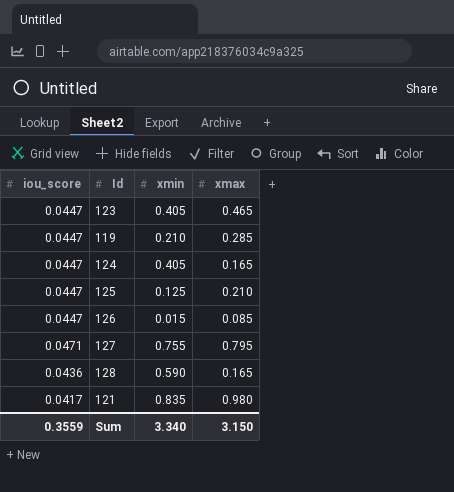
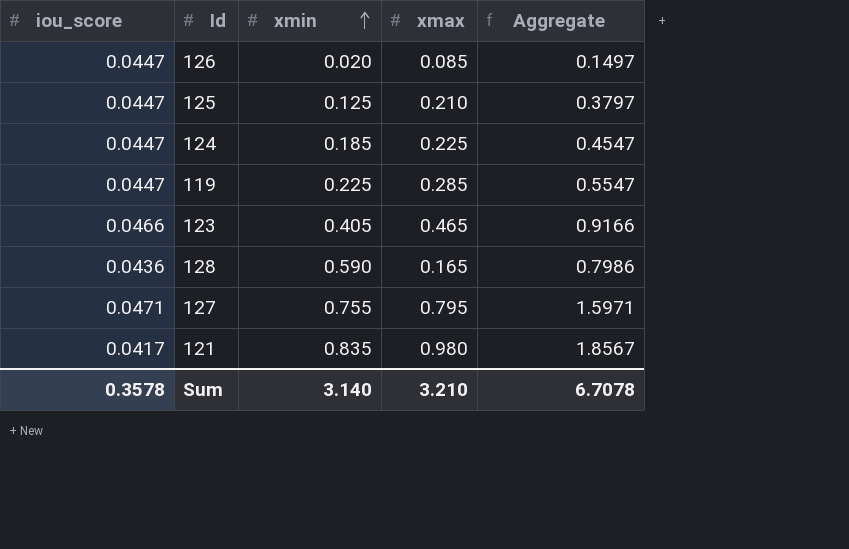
row order: none -> xmin ascending
column Aggregate | formula: none -> [iou_score] + [xmin] + [xmax]
126 | xmin: 0.015 -> 0.020
124 | xmin: 0.405 -> 0.185
124 | xmax: 0.165 -> 0.225
119 | xmin: 0.210 -> 0.225
123 | iou_score: 0.0447 -> 0.0466
Sum | iou_score: 0.3559 -> 0.3578
Sum | xmin: 3.340 -> 3.140
Sum | xmax: 3.150 -> 3.210

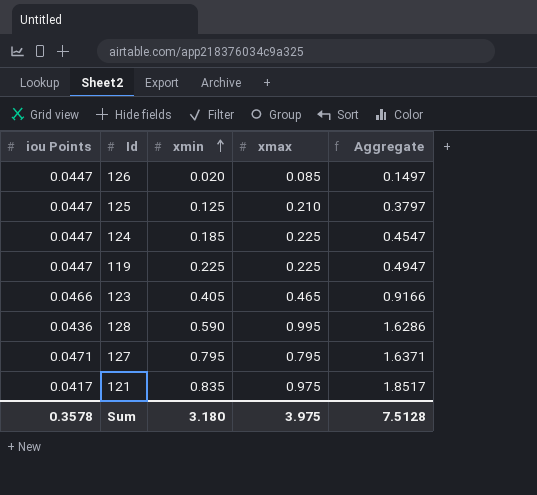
column name: iou_score -> iou Points
119 | xmax: 0.285 -> 0.225
119 | Aggregate: 0.5547 -> 0.4947
128 | xmax: 0.165 -> 0.995
128 | Aggregate: 0.7986 -> 1.6286
127 | xmin: 0.755 -> 0.795
127 | Aggregate: 1.5971 -> 1.6371
121 | xmax: 0.980 -> 0.975
121 | Aggregate: 1.8567 -> 1.8517
Sum | xmin: 3.140 -> 3.180
Sum | xmax: 3.210 -> 3.975
Sum | Aggregate: 6.7078 -> 7.5128

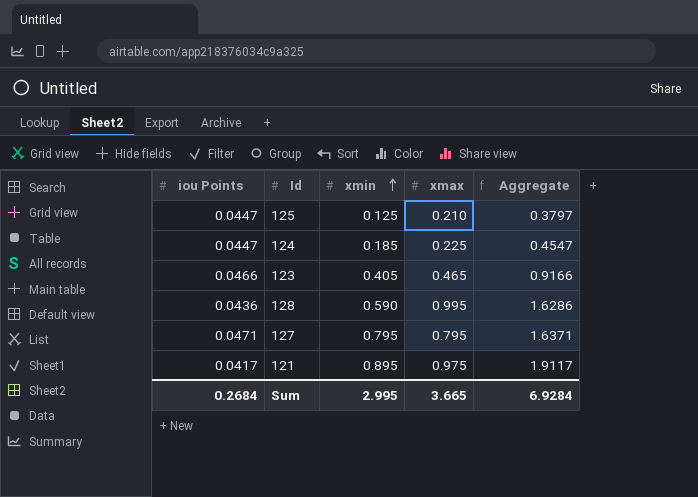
row 126: 0.0447 | 0.020 | 0.085 | 0.1497 -> none
row 119: 0.0447 | 0.225 | 0.225 | 0.4947 -> none
121 | xmin: 0.835 -> 0.895
121 | Aggregate: 1.8517 -> 1.9117
Sum | iou Points: 0.3578 -> 0.2684
Sum | xmin: 3.180 -> 2.995
Sum | xmax: 3.975 -> 3.665
Sum | Aggregate: 7.5128 -> 6.9284

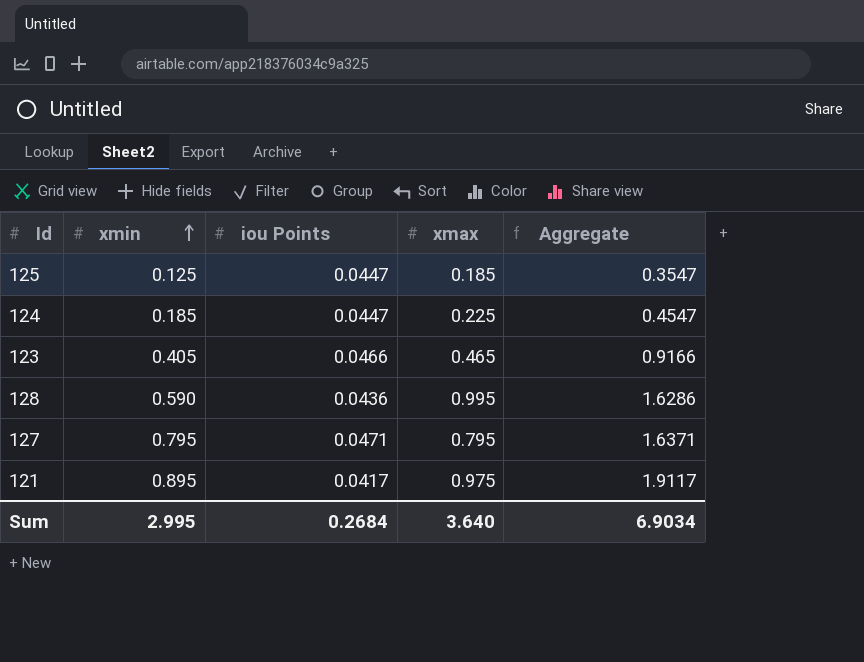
column iou Points | position: 1 -> 3
125 | xmax: 0.210 -> 0.185
125 | Aggregate: 0.3797 -> 0.3547
Sum | xmax: 3.665 -> 3.640
Sum | Aggregate: 6.9284 -> 6.9034

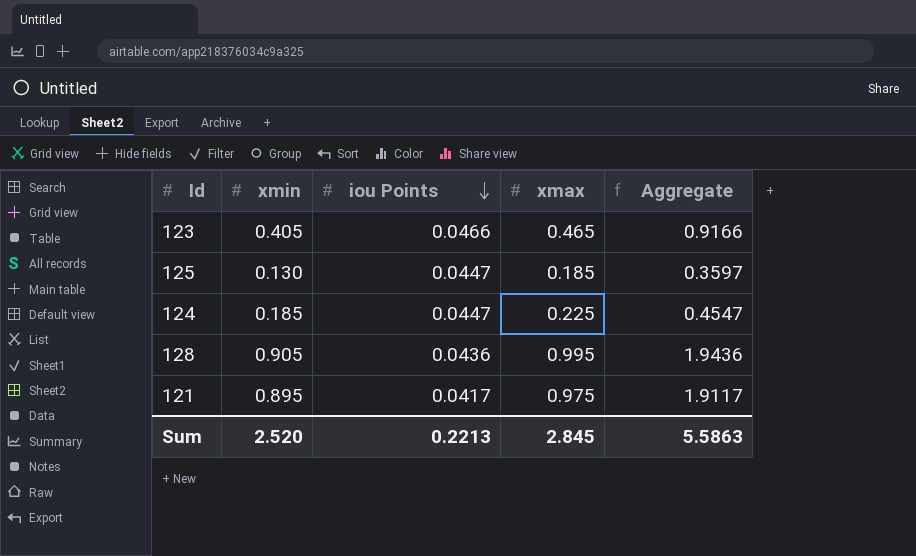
row order: xmin ascending -> iou Points descending
row 127: 0.795 | 0.0471 | 0.795 | 1.6371 -> none
125 | xmin: 0.125 -> 0.130
125 | Aggregate: 0.3547 -> 0.3597
128 | xmin: 0.590 -> 0.905
128 | Aggregate: 1.6286 -> 1.9436
Sum | xmin: 2.995 -> 2.520
Sum | iou Points: 0.2684 -> 0.2213
Sum | xmax: 3.640 -> 2.845
Sum | Aggregate: 6.9034 -> 5.5863

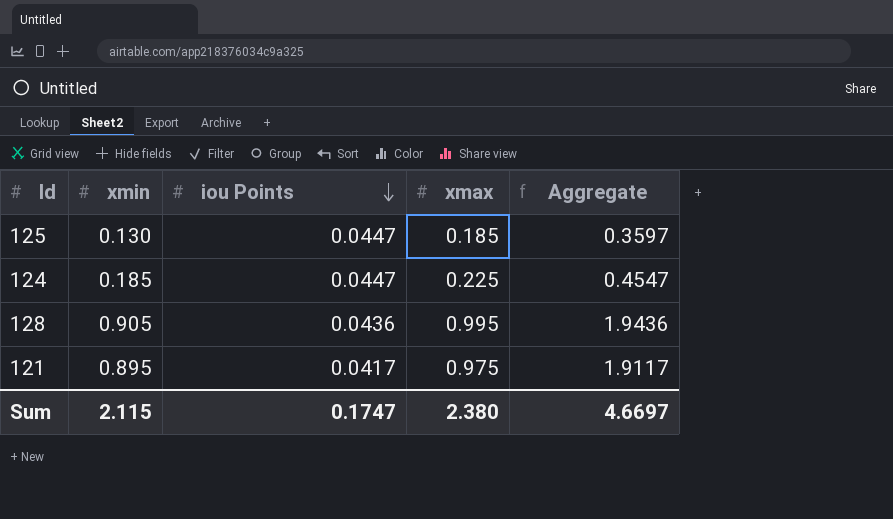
row 123: 0.405 | 0.0466 | 0.465 | 0.9166 -> none
Sum | xmin: 2.520 -> 2.115
Sum | iou Points: 0.2213 -> 0.1747
Sum | xmax: 2.845 -> 2.380
Sum | Aggregate: 5.5863 -> 4.6697

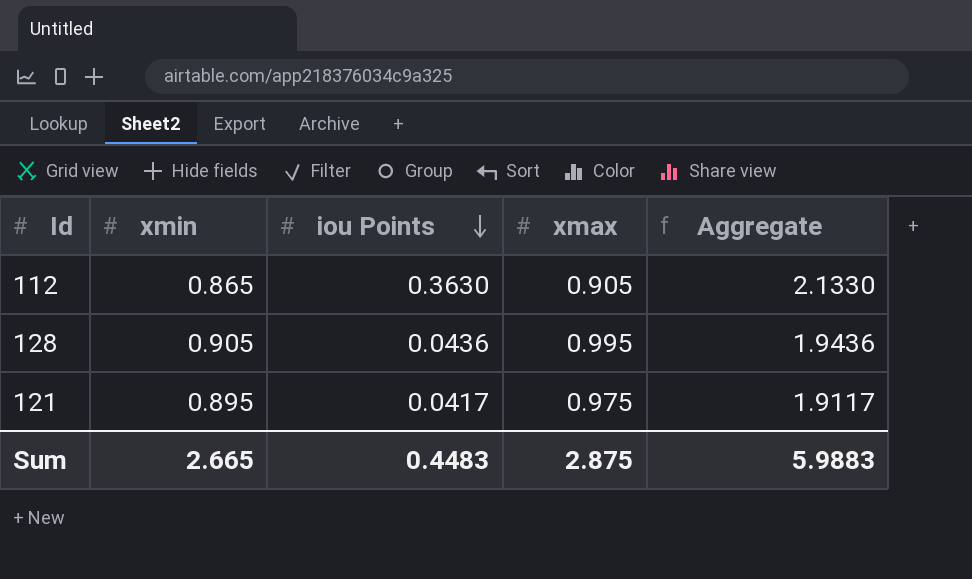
row 125: 0.130 | 0.0447 | 0.185 | 0.3597 -> none
row 124: 0.185 | 0.0447 | 0.225 | 0.4547 -> none
row 112: none -> 0.865 | 0.3630 | 0.905 | 2.1330
Sum | xmin: 2.115 -> 2.665
Sum | iou Points: 0.1747 -> 0.4483
Sum | xmax: 2.380 -> 2.875
Sum | Aggregate: 4.6697 -> 5.9883

